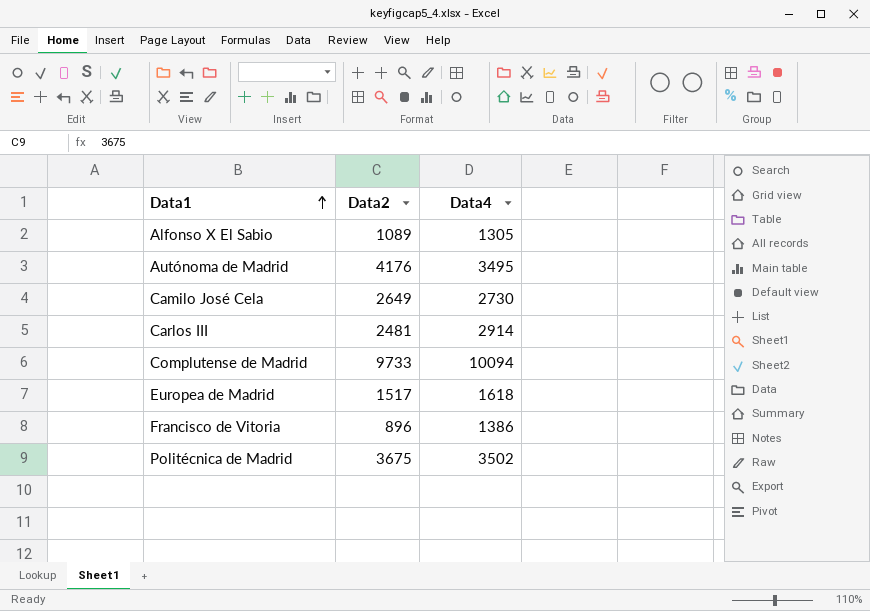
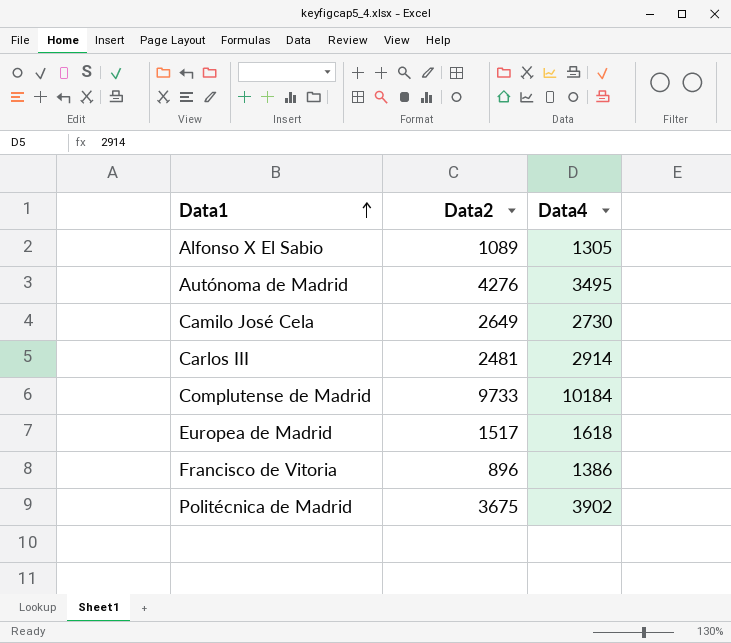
Autónoma de Madrid | Data2: 4176 -> 4276
Complutense de Madrid | Data4: 10094 -> 10184
Politécnica de Madrid | Data4: 3502 -> 3902

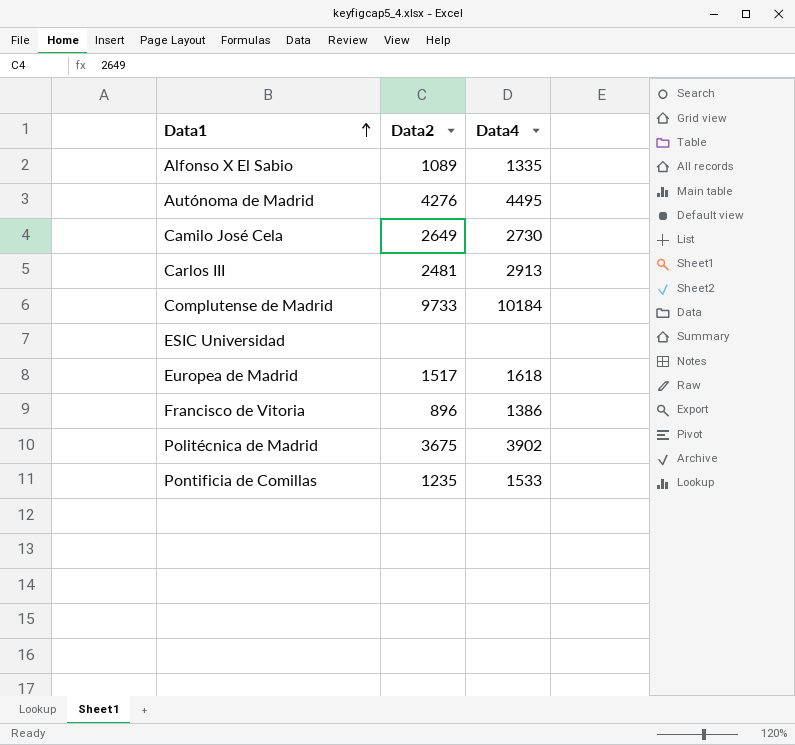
Alfonso X El Sabio | Data4: 1305 -> 1335
Autónoma de Madrid | Data4: 3495 -> 4495
Carlos III | Data4: 2914 -> 2913
row ESIC Universidad: none -> none | none
row Pontificia de Comillas: none -> 1235 | 1533

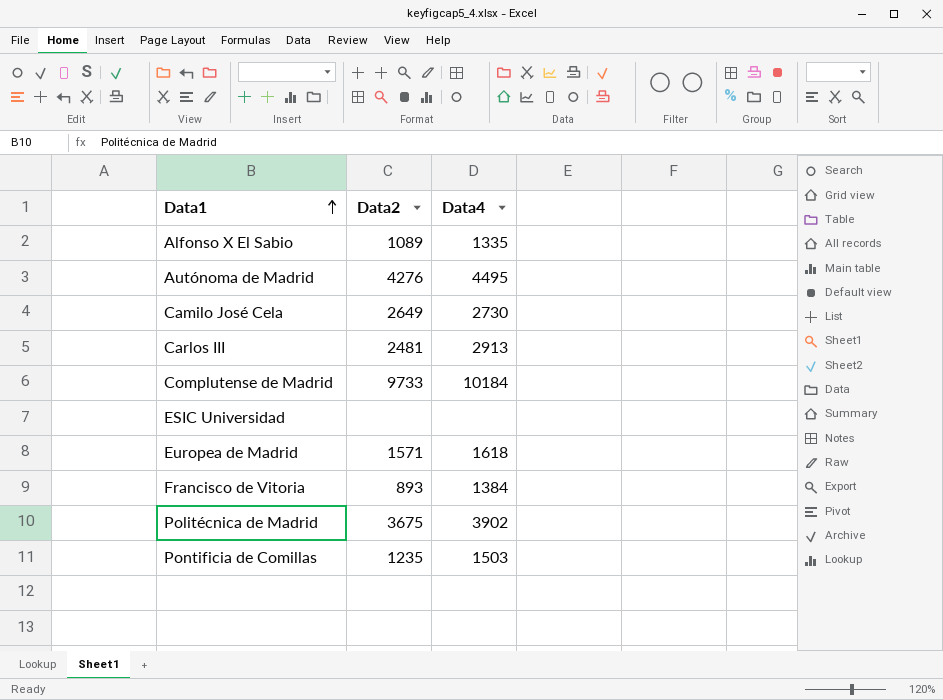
Europea de Madrid | Data2: 1517 -> 1571
Francisco de Vitoria | Data2: 896 -> 893
Francisco de Vitoria | Data4: 1386 -> 1384
Pontificia de Comillas | Data4: 1533 -> 1503

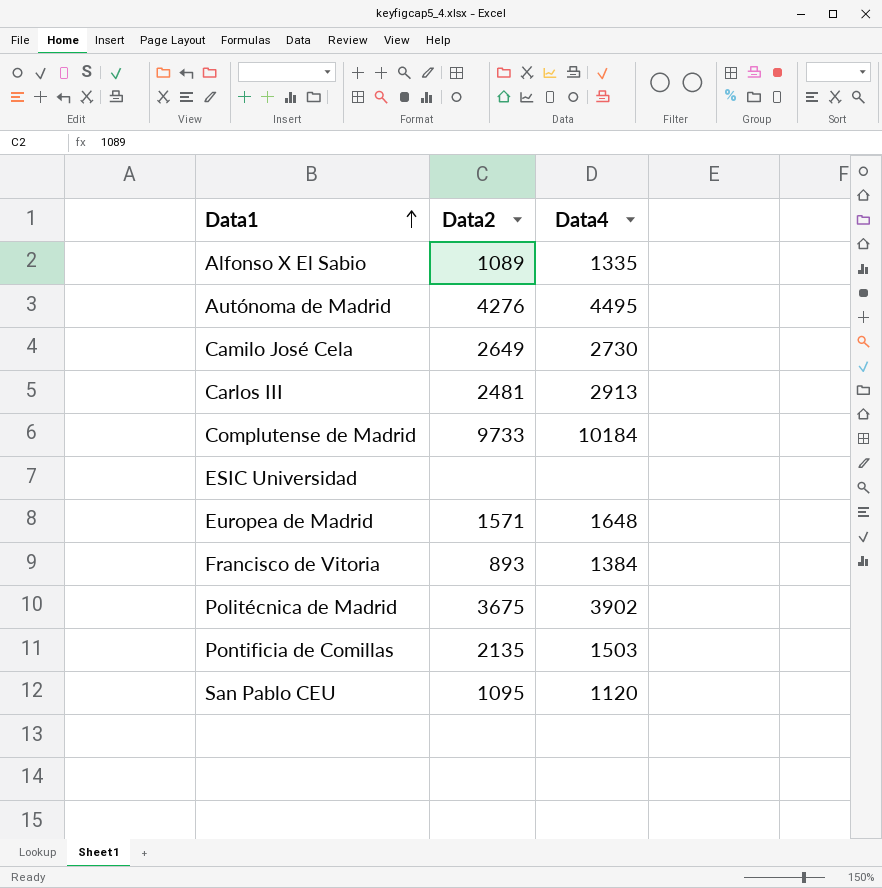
Europea de Madrid | Data4: 1618 -> 1648
Pontificia de Comillas | Data2: 1235 -> 2135
row San Pablo CEU: none -> 1095 | 1120

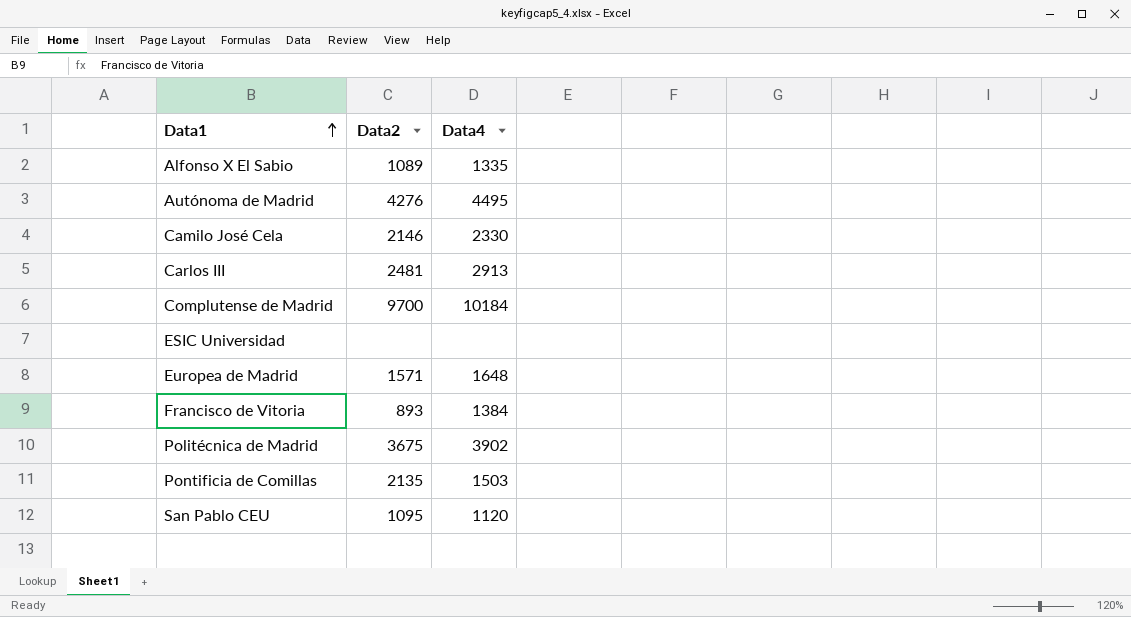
Camilo José Cela | Data2: 2649 -> 2146
Camilo José Cela | Data4: 2730 -> 2330
Complutense de Madrid | Data2: 9733 -> 9700

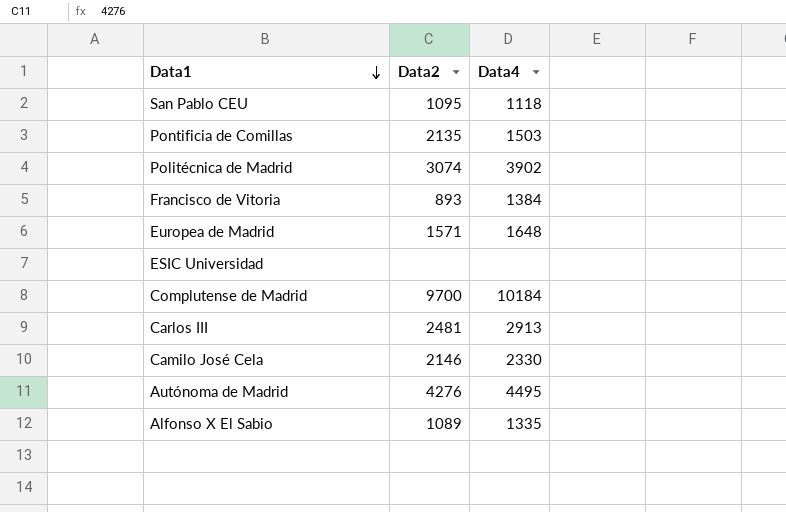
row order: Data1 ascending -> Data1 descending
San Pablo CEU | Data4: 1120 -> 1118
Politécnica de Madrid | Data2: 3675 -> 3074

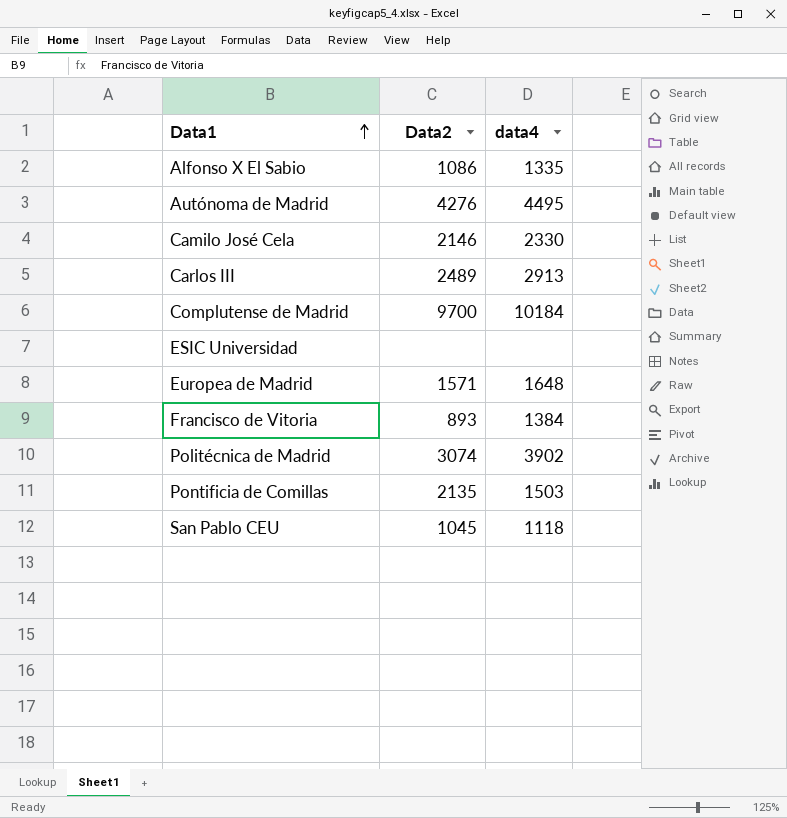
row order: Data1 descending -> Data1 ascending
column name: Data4 -> data4
Alfonso X El Sabio | Data2: 1089 -> 1086
Carlos III | Data2: 2481 -> 2489
San Pablo CEU | Data2: 1095 -> 1045

